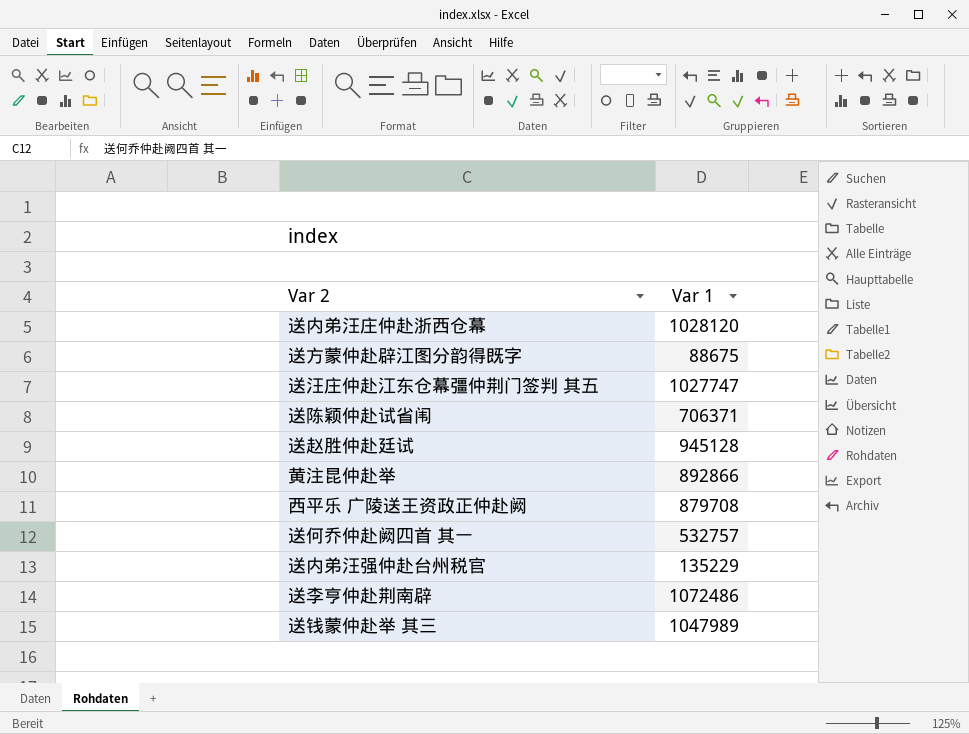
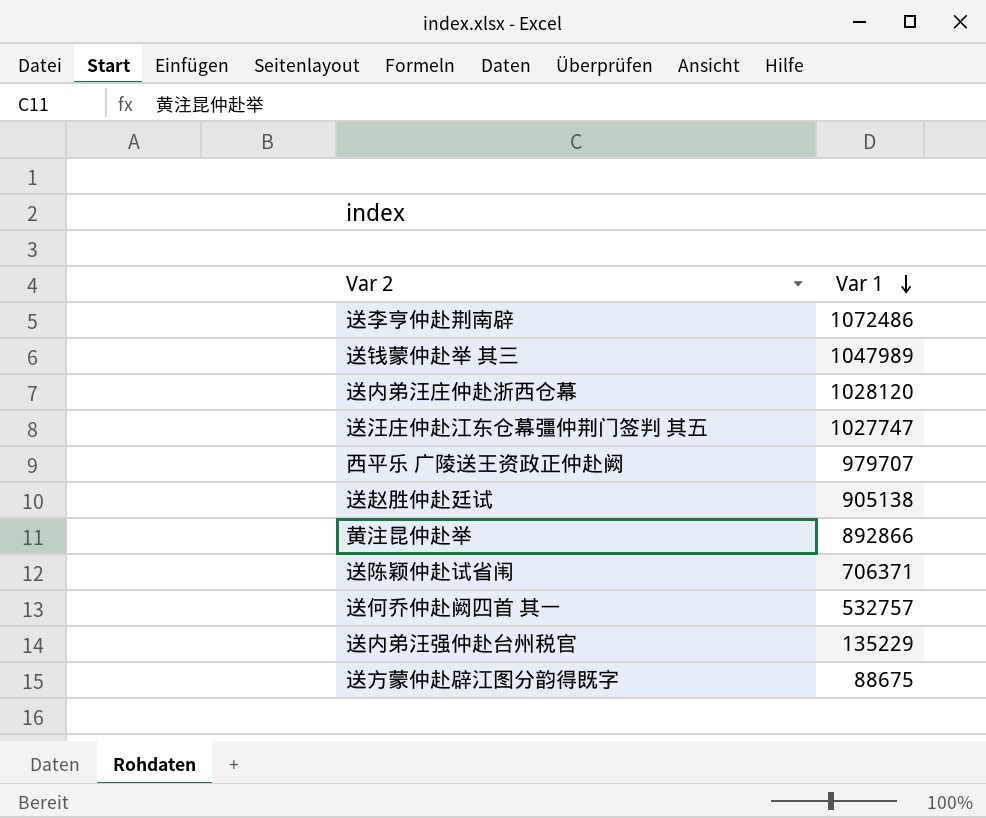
row order: none -> Var 1 descending
西平乐 广陵送王资政正仲赴阙 | Var 1: 879708 -> 979707
送赵胜仲赴廷试 | Var 1: 945128 -> 905138

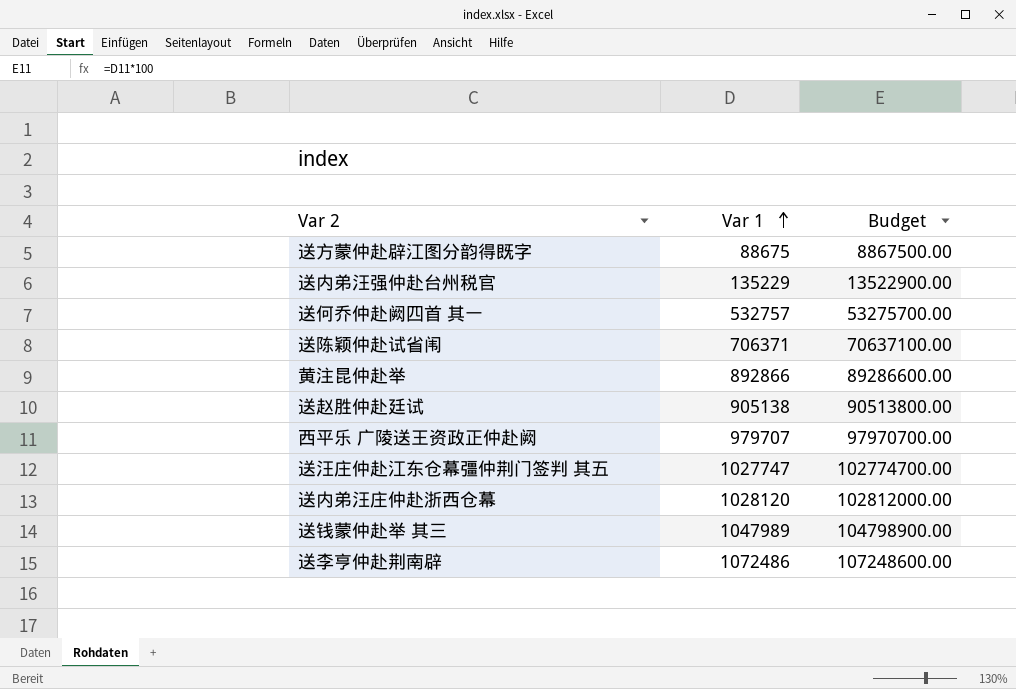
row order: Var 1 descending -> Var 1 ascending
column Budget | formula: none -> [Var 1] * 100

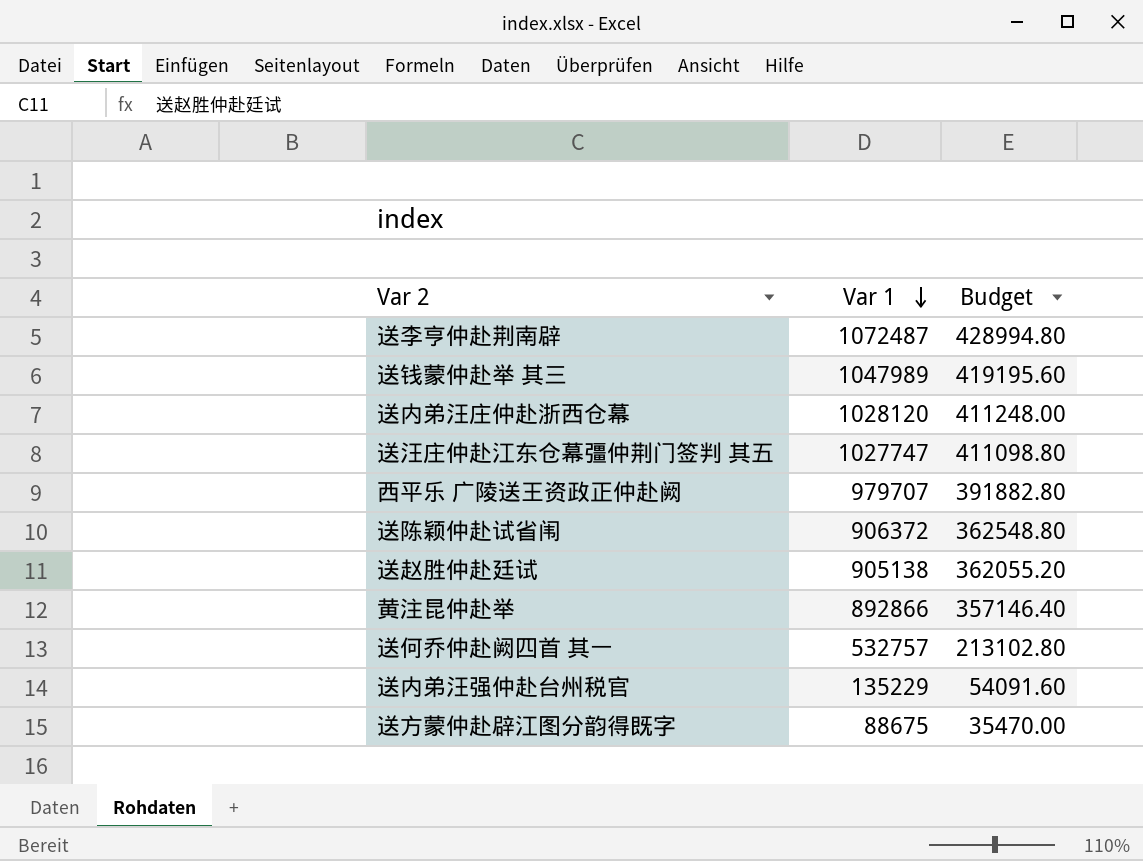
row order: Var 1 ascending -> Var 1 descending
column Budget | formula: [Var 1] * 100 -> [Var 1] * 0.4
送李亨仲赴荆南辟 | Var 1: 1072486 -> 1072487
送陈颖仲赴试省闱 | Var 1: 706371 -> 906372

